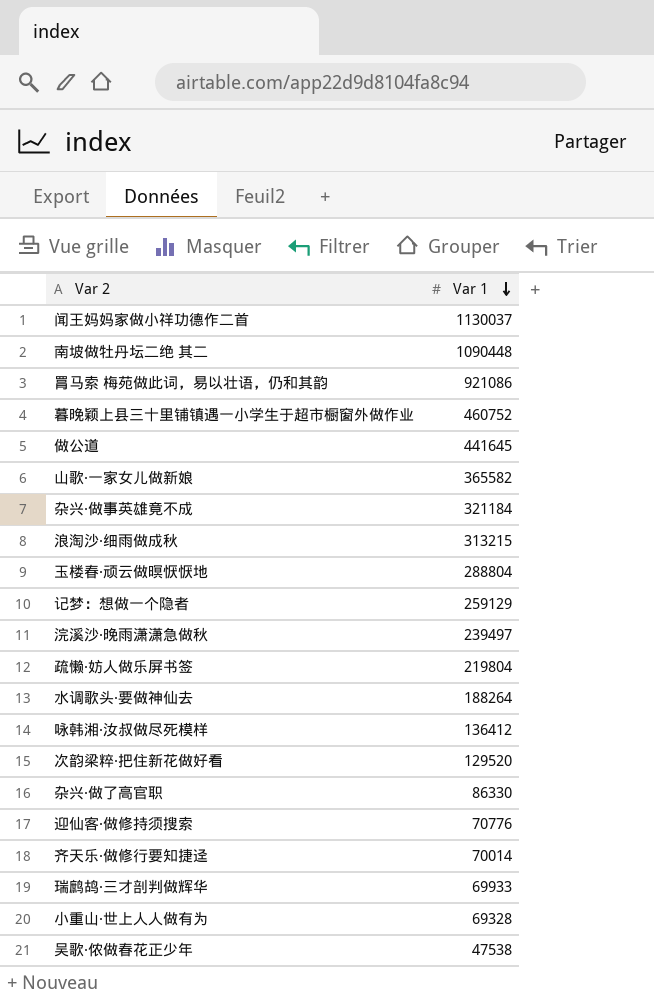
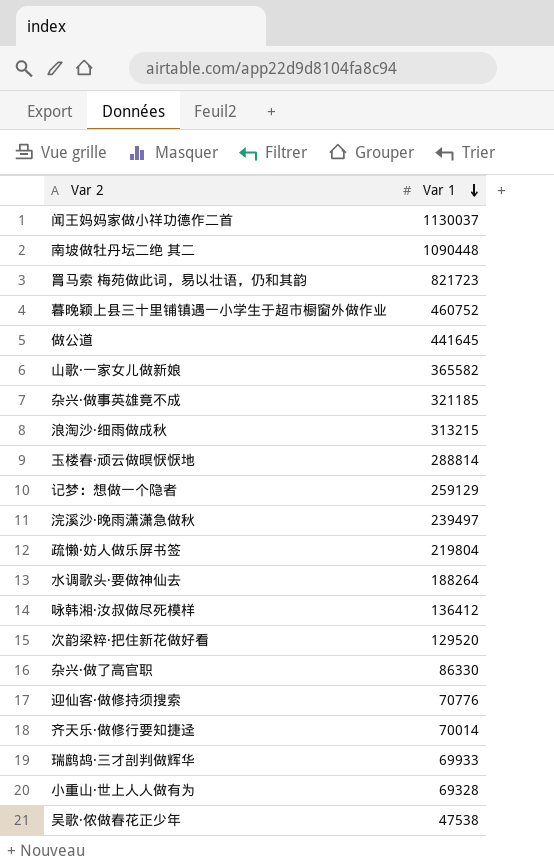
罥马索 梅苑做此词，易以壮语，仍和其韵 | Var 1: 921086 -> 821723
杂兴·做事英雄竟不成 | Var 1: 321184 -> 321185
玉楼春·顽云做暝恹恹地 | Var 1: 288804 -> 288814

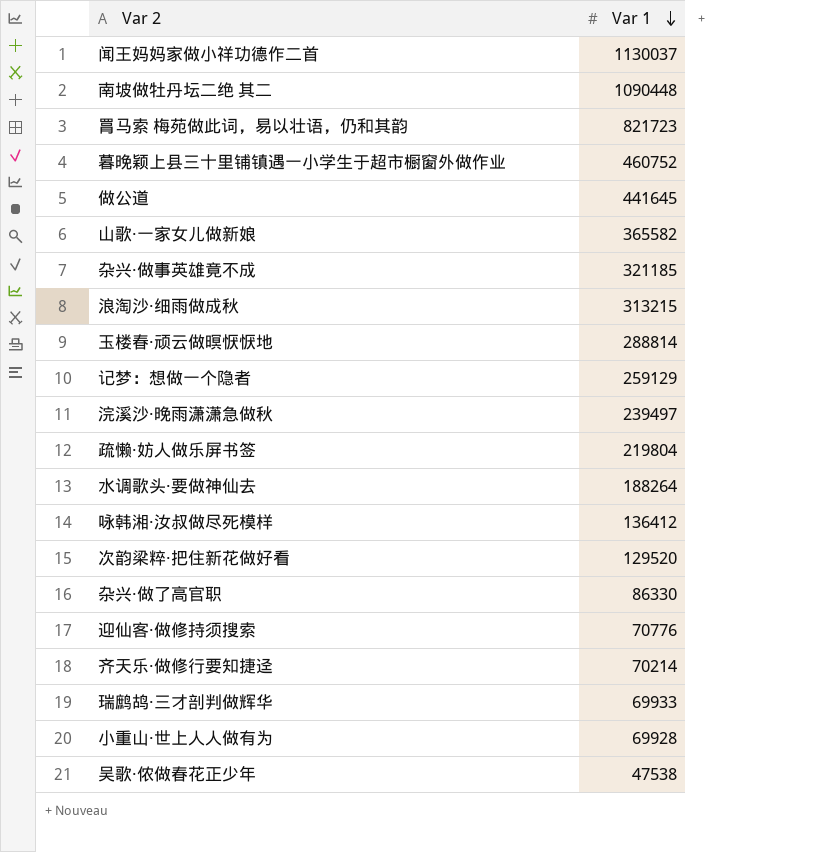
齐天乐·做修行要知捷迳 | Var 1: 70014 -> 70214
小重山·世上人人做有为 | Var 1: 69328 -> 69928

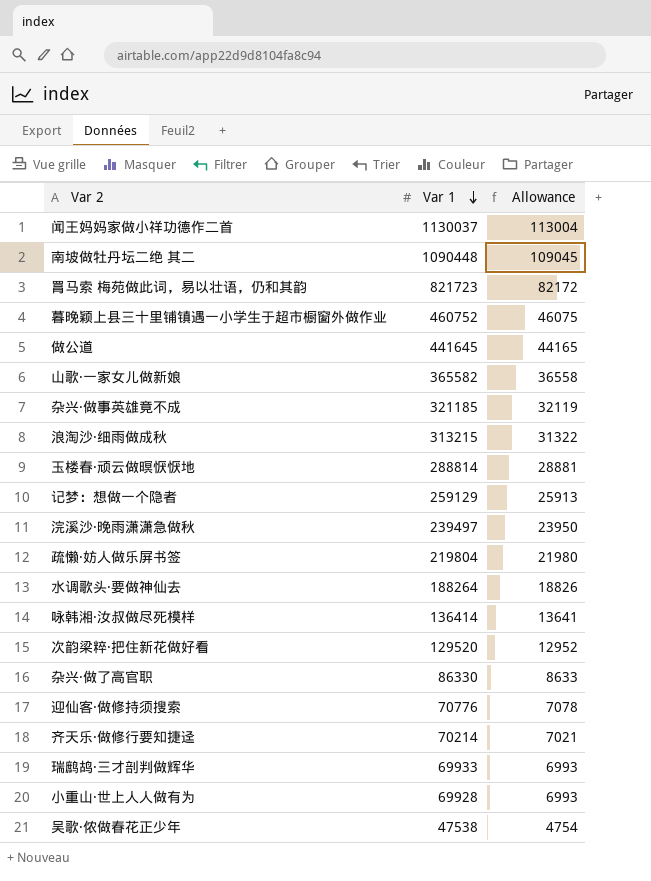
column Allowance | formula: none -> [Var 1] * 0.1
咏韩湘·汝叔做尽死模样 | Var 1: 136412 -> 136414

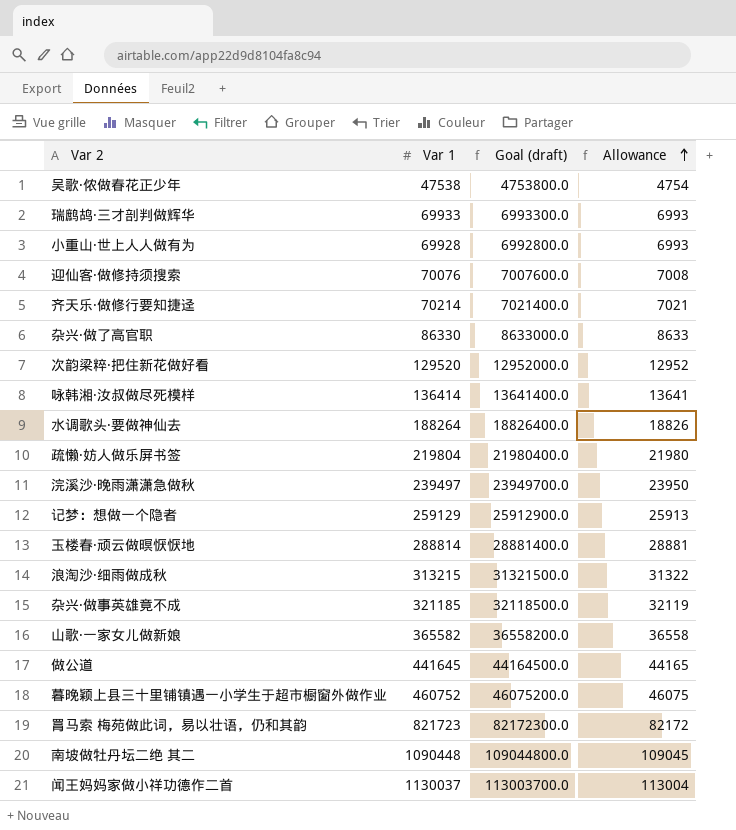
row order: Var 1 descending -> Allowance ascending
column Goal (draft) | formula: none -> [Var 1] * 100
迎仙客·做修持须搜索 | Var 1: 70776 -> 70076
迎仙客·做修持须搜索 | Allowance: 7078 -> 7008

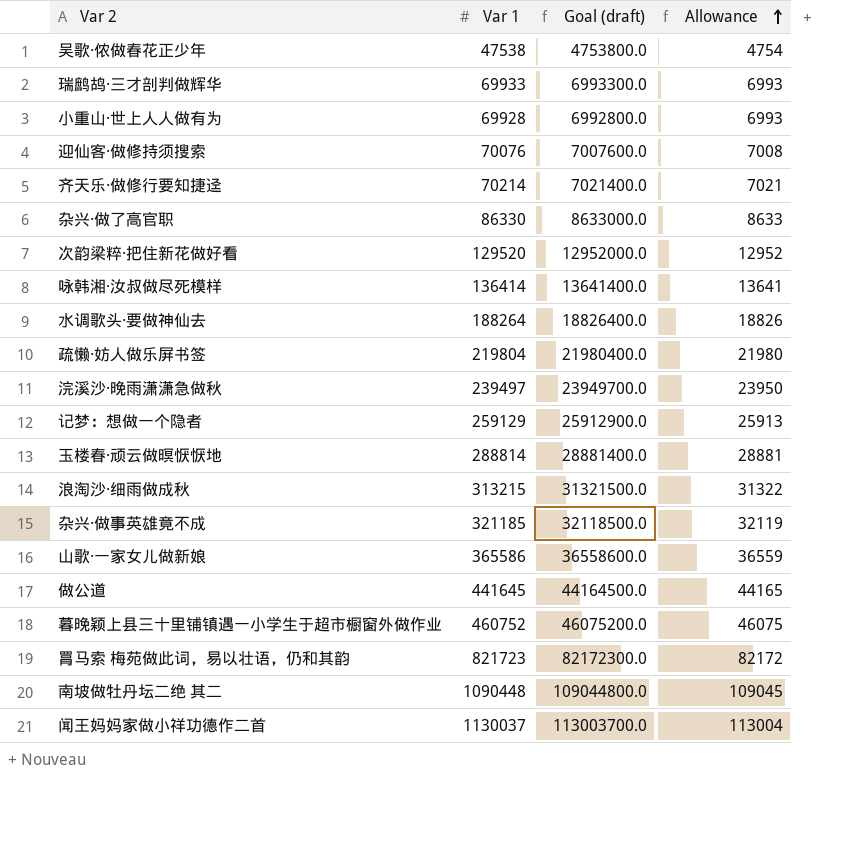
山歌·一家女儿做新娘 | Var 1: 365582 -> 365586
山歌·一家女儿做新娘 | Goal (draft): 36558200.0 -> 36558600.0
山歌·一家女儿做新娘 | Allowance: 36558 -> 36559

